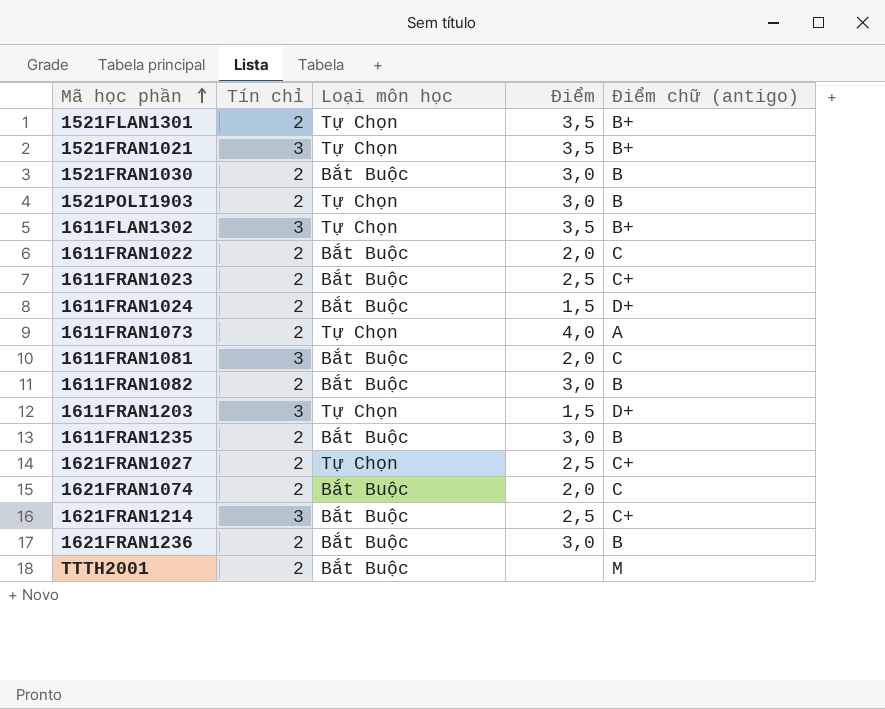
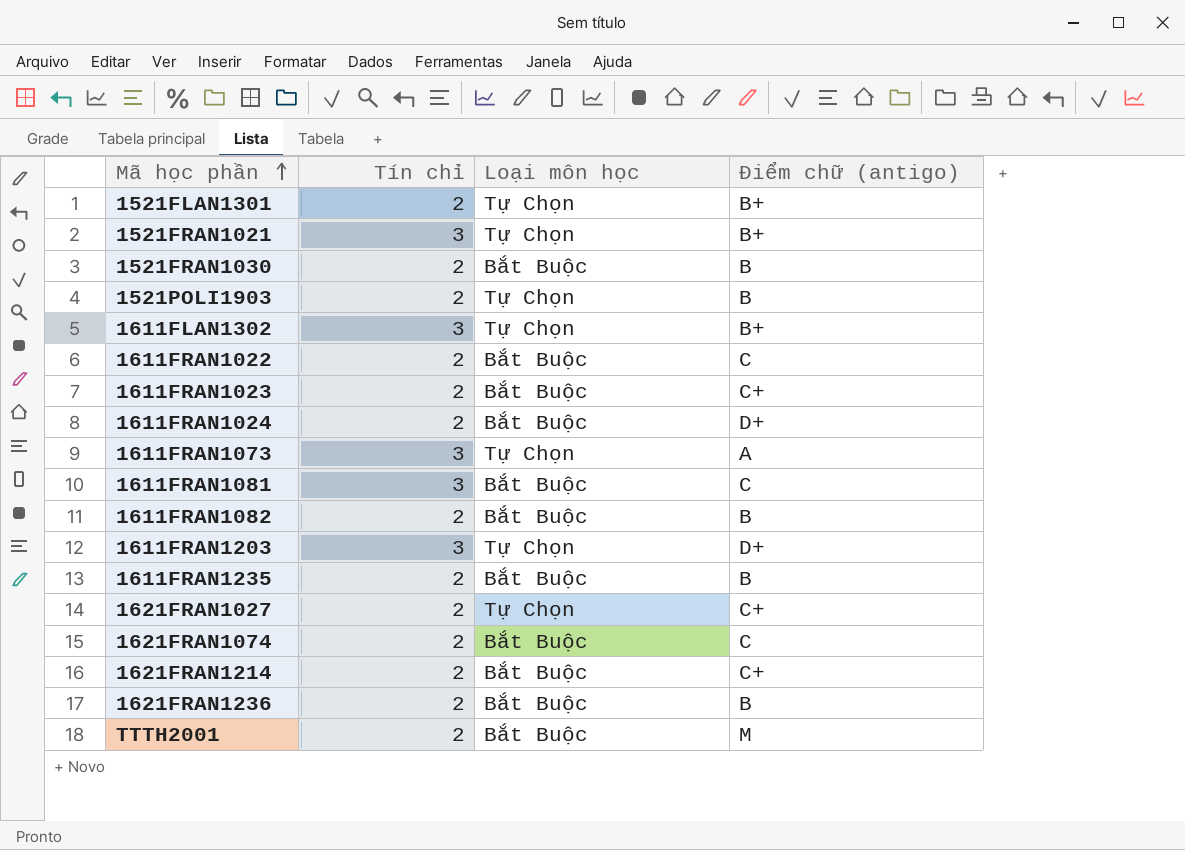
column Điểm | position: 4 -> none
1611FRAN1073 | Tín chỉ: 2 -> 3
1621FRAN1214 | Tín chỉ: 3 -> 2

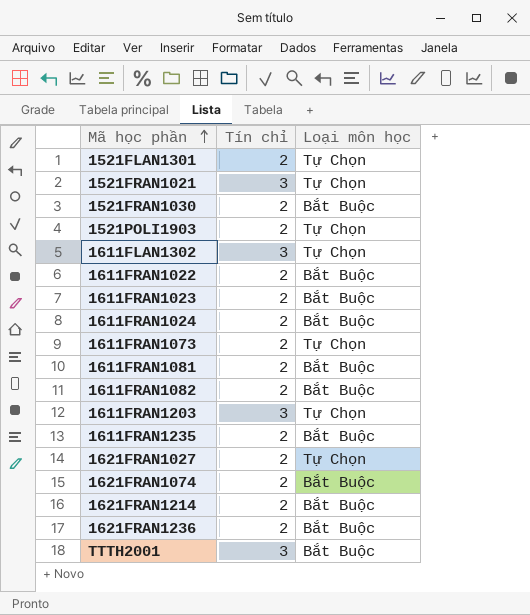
column Điểm chữ (antigo) | position: 4 -> none
1611FRAN1073 | Tín chỉ: 3 -> 2
1611FRAN1081 | Tín chỉ: 3 -> 2
TTTH2001 | Tín chỉ: 2 -> 3

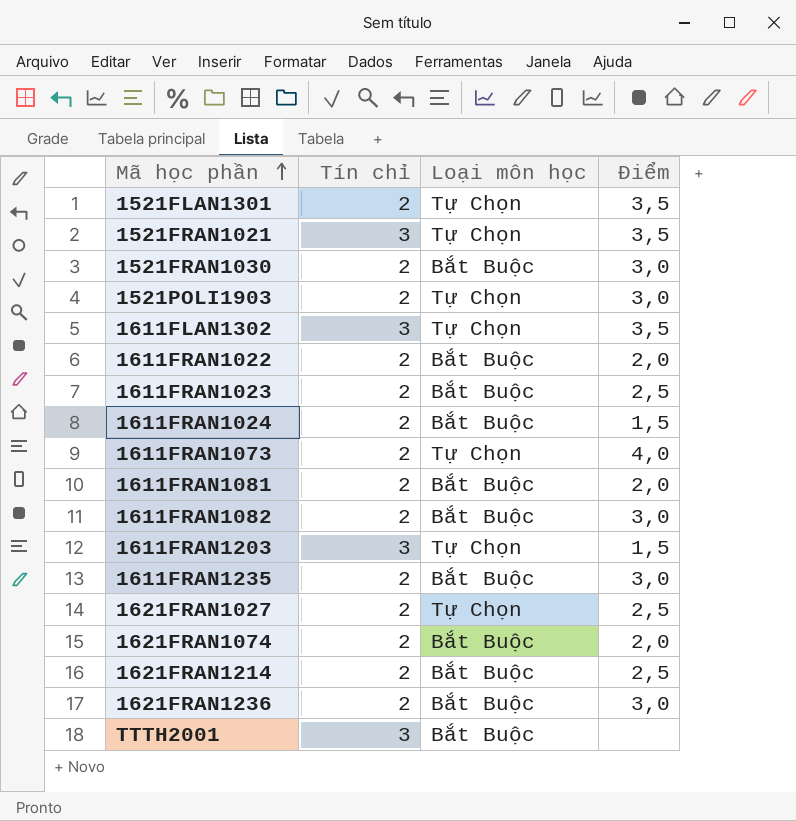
column Điểm | position: none -> 4

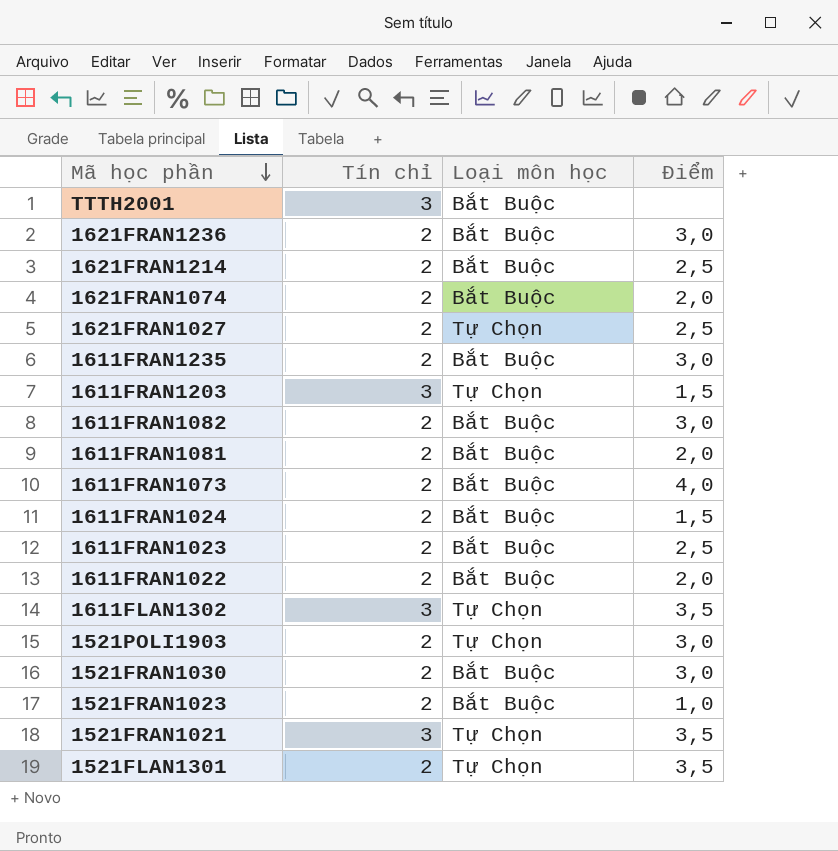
row order: Mã học phần ascending -> Mã học phần descending
1611FRAN1073 | Loại môn học: Tự Chọn -> Bắt Buộc
row 1521FRAN1023: none -> 2 | Bắt Buộc | 1,0

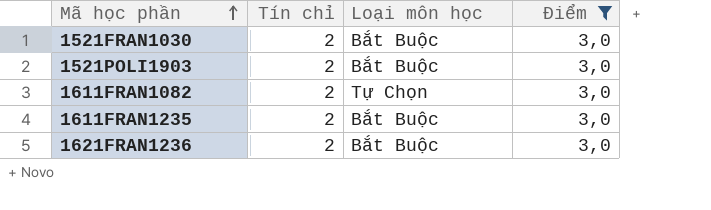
filter: none -> Điểm = 3,0
row order: Mã học phần descending -> Mã học phần ascending
1521POLI1903 | Loại môn học: Tự Chọn -> Bắt Buộc
1611FRAN1082 | Loại môn học: Bắt Buộc -> Tự Chọn

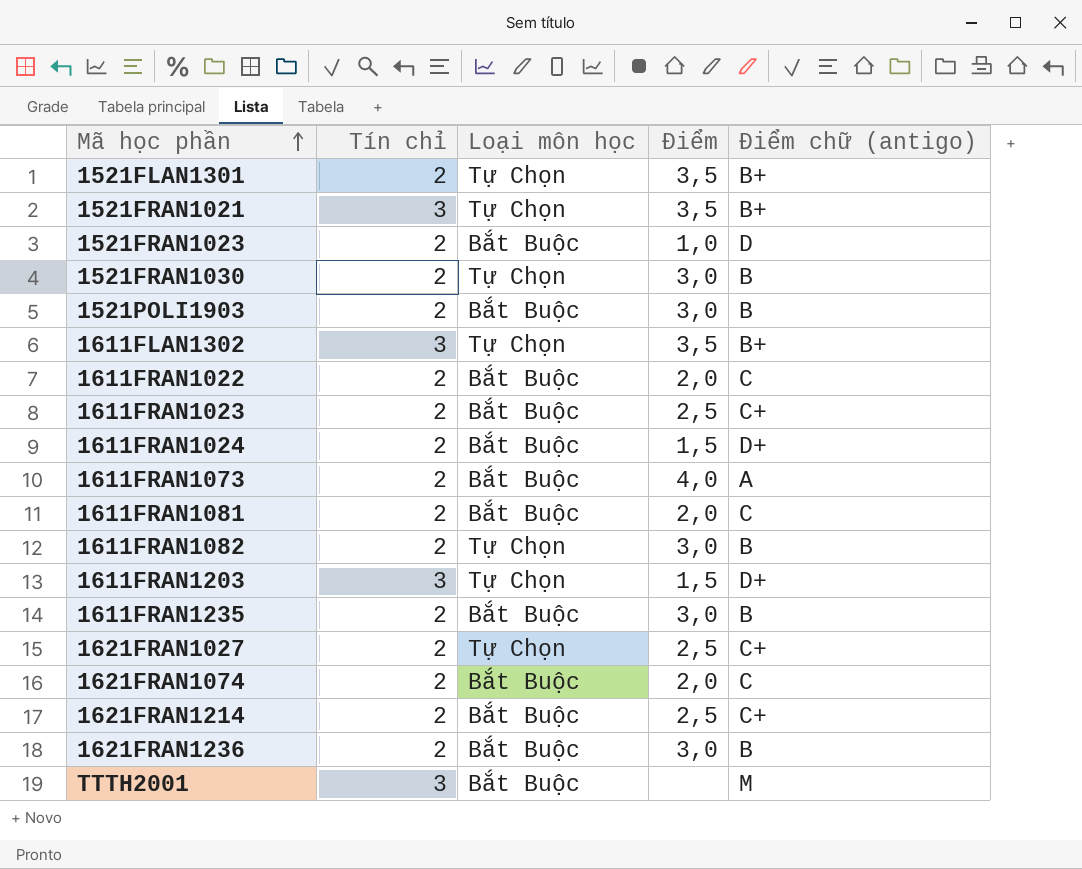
filter: Điểm = 3,0 -> none
column Điểm chữ (antigo) | position: none -> 5
1521FRAN1030 | Loại môn học: Bắt Buộc -> Tự Chọn

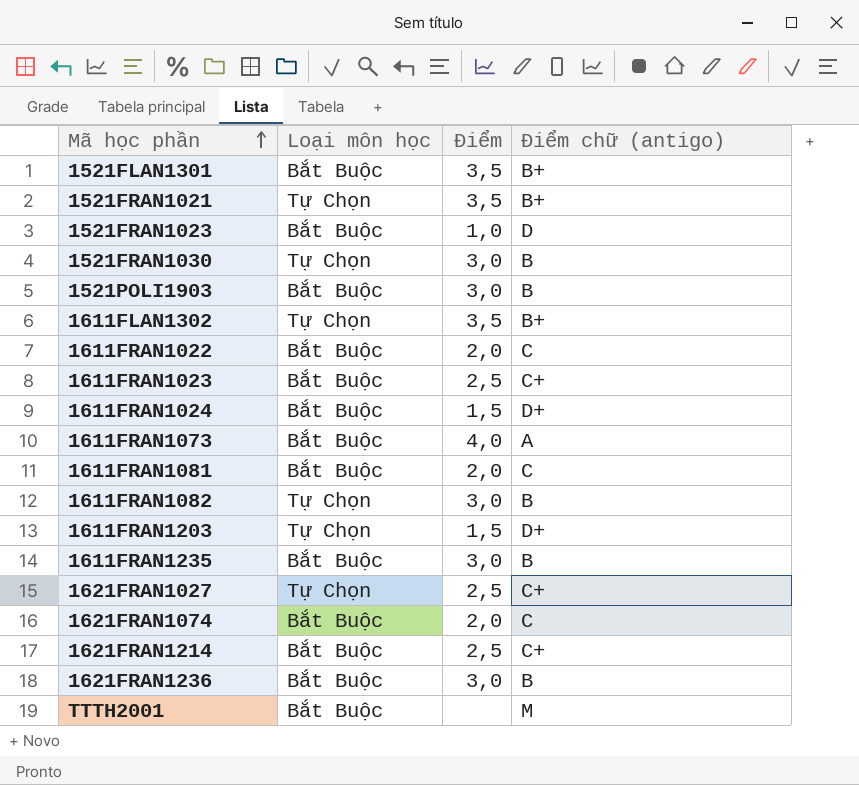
column Tín chỉ | position: 2 -> none
1521FLAN1301 | Loại môn học: Tự Chọn -> Bắt Buộc

